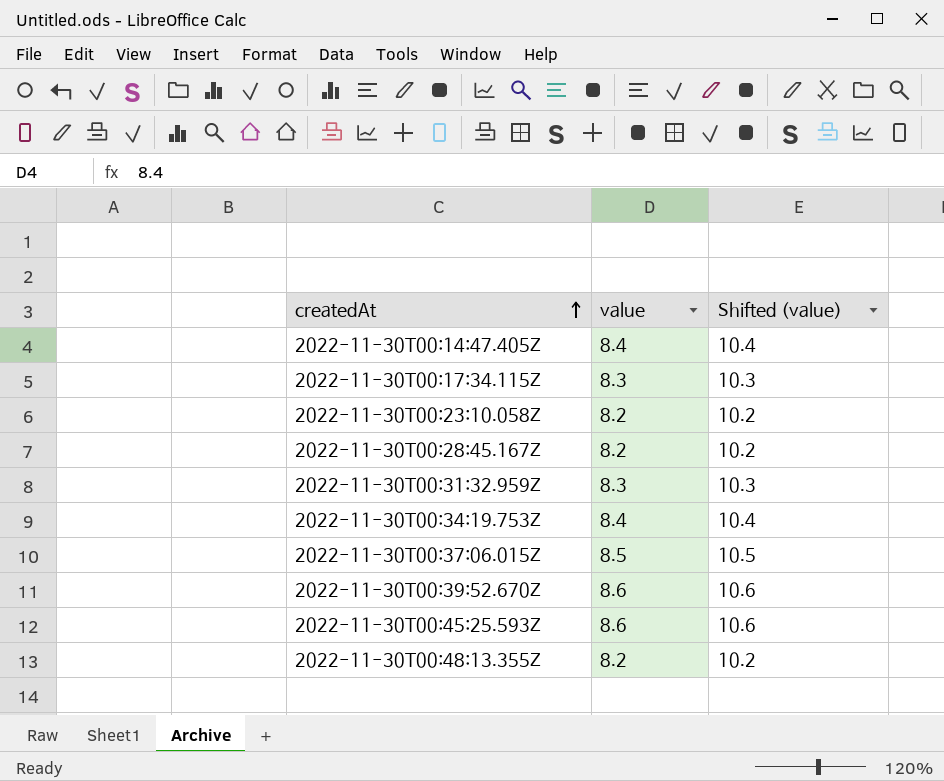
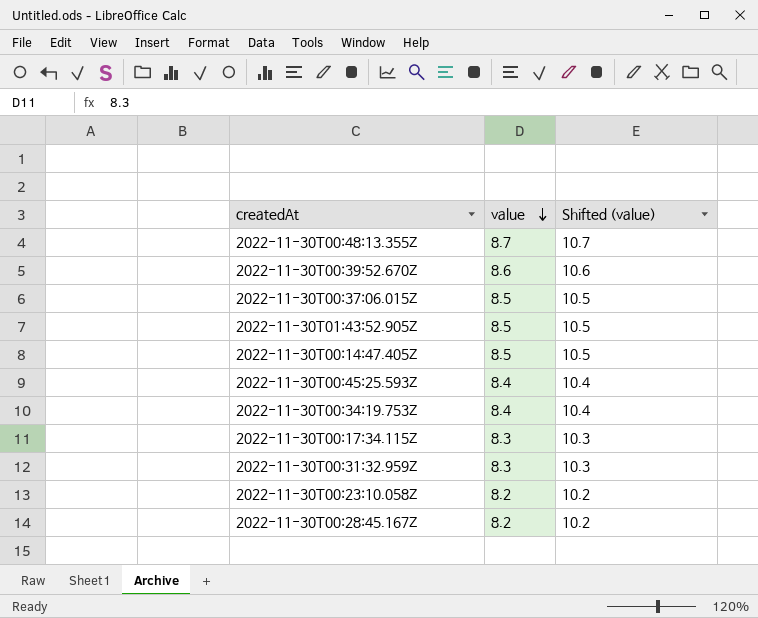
row order: createdAt ascending -> value descending
2022-11-30T00:48:13.355Z | value: 8.2 -> 8.7
2022-11-30T00:48:13.355Z | Shifted (value): 10.2 -> 10.7
row 2022-11-30T01:43:52.905Z: none -> 8.5 | 10.5
2022-11-30T00:14:47.405Z | value: 8.4 -> 8.5
2022-11-30T00:14:47.405Z | Shifted (value): 10.4 -> 10.5
2022-11-30T00:45:25.593Z | value: 8.6 -> 8.4
2022-11-30T00:45:25.593Z | Shifted (value): 10.6 -> 10.4

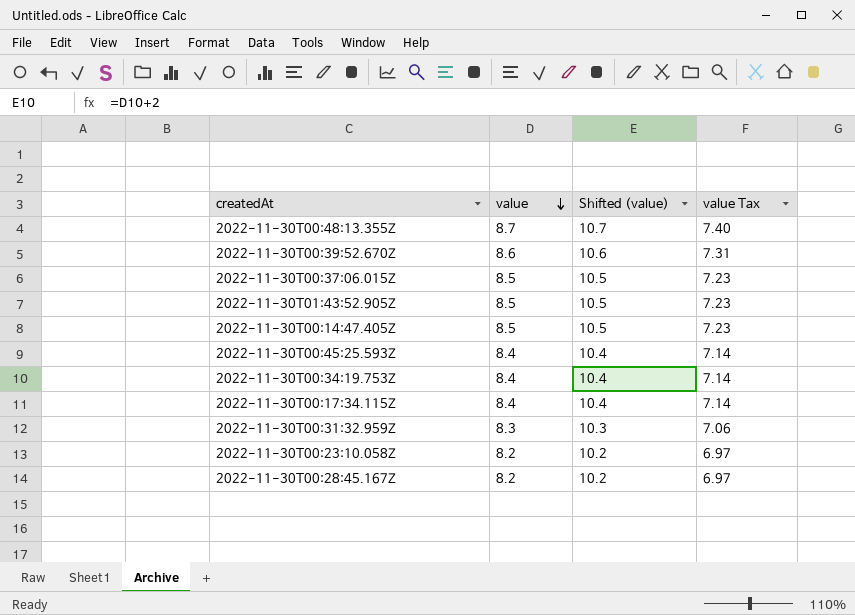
column value Tax | formula: none -> [value] * 0.85
2022-11-30T00:17:34.115Z | value: 8.3 -> 8.4
2022-11-30T00:17:34.115Z | Shifted (value): 10.3 -> 10.4

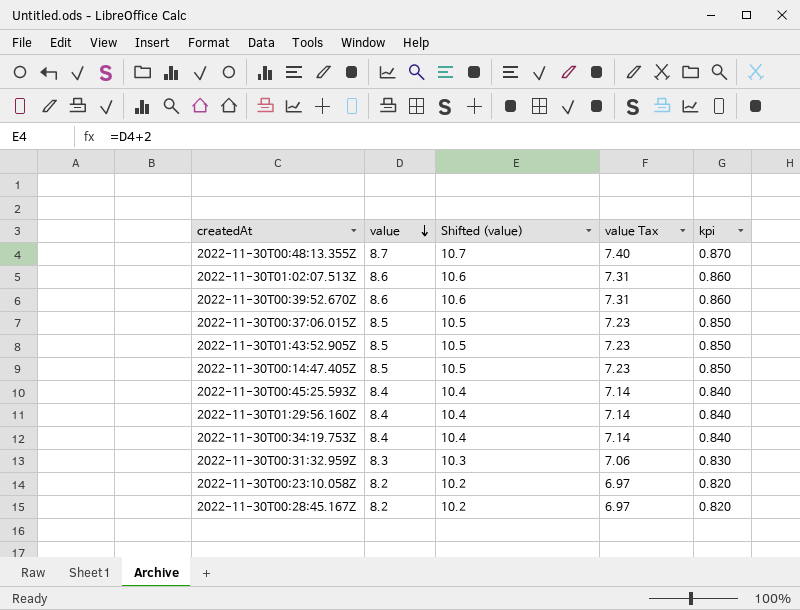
column kpi | formula: none -> [value] * 0.1
row 2022-11-30T00:17:34.115Z: 8.4 | 10.4 | 7.14 -> none
row 2022-11-30T01:02:07.513Z: none -> 8.6 | 10.6 | 7.31 | 0.860
row 2022-11-30T01:29:56.160Z: none -> 8.4 | 10.4 | 7.14 | 0.840

